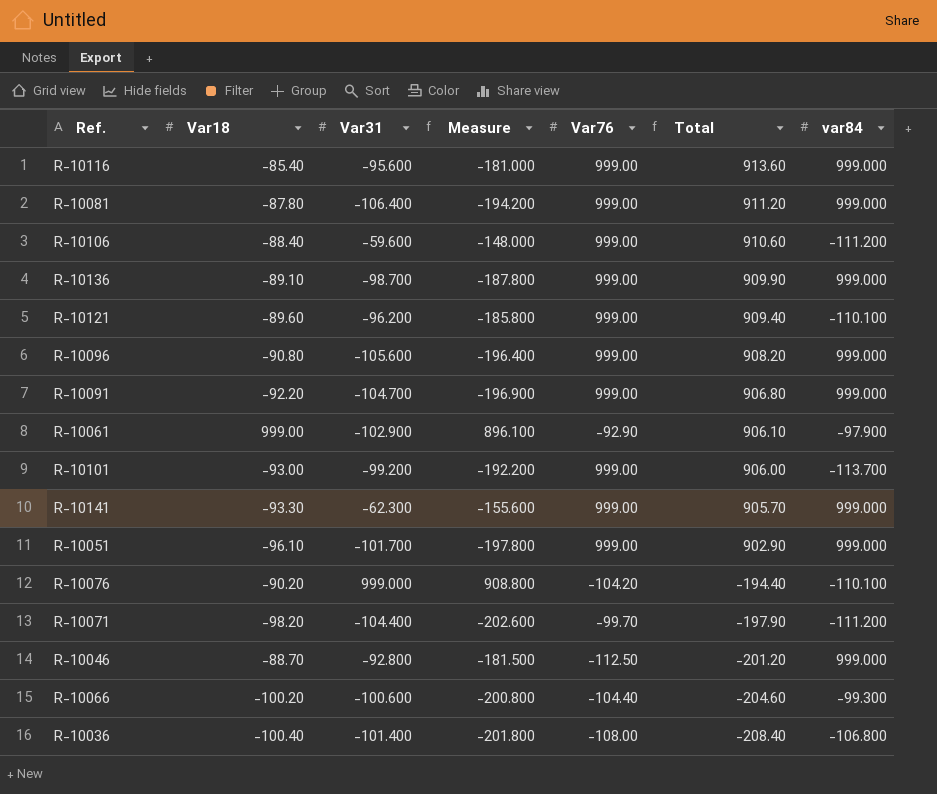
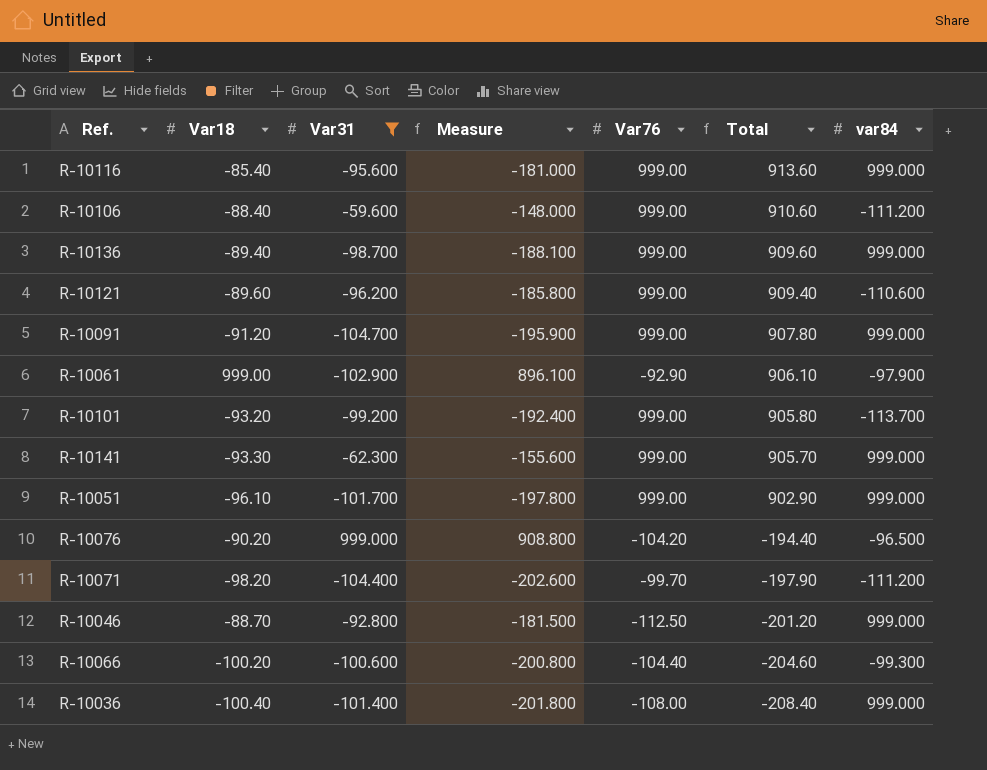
filter: none -> Var31 >= -104.700
R-10136 | Var18: -89.10 -> -89.40
R-10136 | Measure: -187.800 -> -188.100
R-10136 | Total: 909.90 -> 909.60
R-10121 | var84: -110.100 -> -110.600
R-10091 | Var18: -92.20 -> -91.20
R-10091 | Measure: -196.900 -> -195.900
R-10091 | Total: 906.80 -> 907.80
R-10101 | Var18: -93.00 -> -93.20
R-10101 | Measure: -192.200 -> -192.400
R-10101 | Total: 906.00 -> 905.80
R-10076 | var84: -110.100 -> -96.500
R-10036 | var84: -106.800 -> 999.000

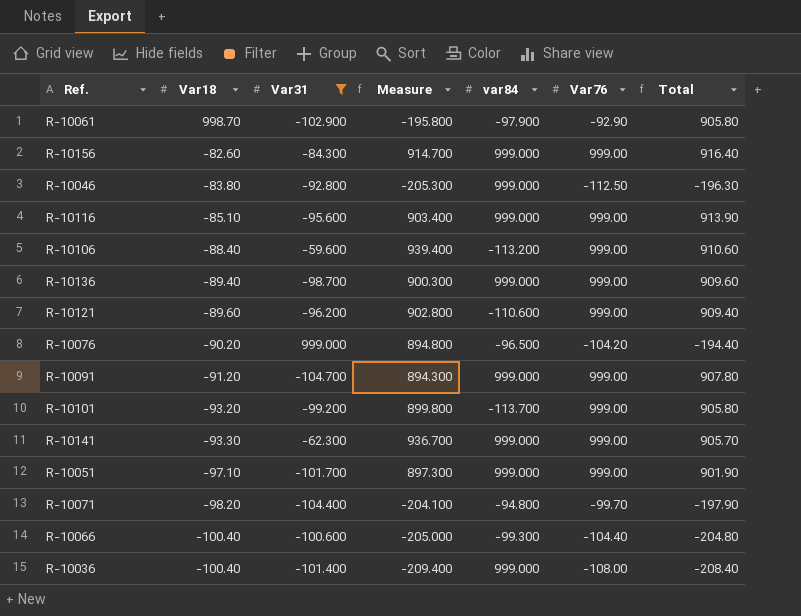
row order: Total descending -> Var18 descending
column Measure | formula: [Var18] + [Var31] -> [Var31] + [Var76]
column var84 | position: 7 -> 5
R-10061 | Var18: 999.00 -> 998.70
R-10061 | Total: 906.10 -> 905.80
row R-10156: none -> -82.60 | -84.300 | 914.700 | 999.000 | 999.00 | 916.40
R-10046 | Var18: -88.70 -> -83.80
R-10046 | Total: -201.20 -> -196.30
R-10116 | Var18: -85.40 -> -85.10
R-10116 | Total: 913.60 -> 913.90
R-10106 | var84: -111.200 -> -113.200
R-10051 | Var18: -96.10 -> -97.10
R-10051 | Total: 902.90 -> 901.90
R-10071 | var84: -111.200 -> -94.800
R-10066 | Var18: -100.20 -> -100.40
R-10066 | Total: -204.60 -> -204.80

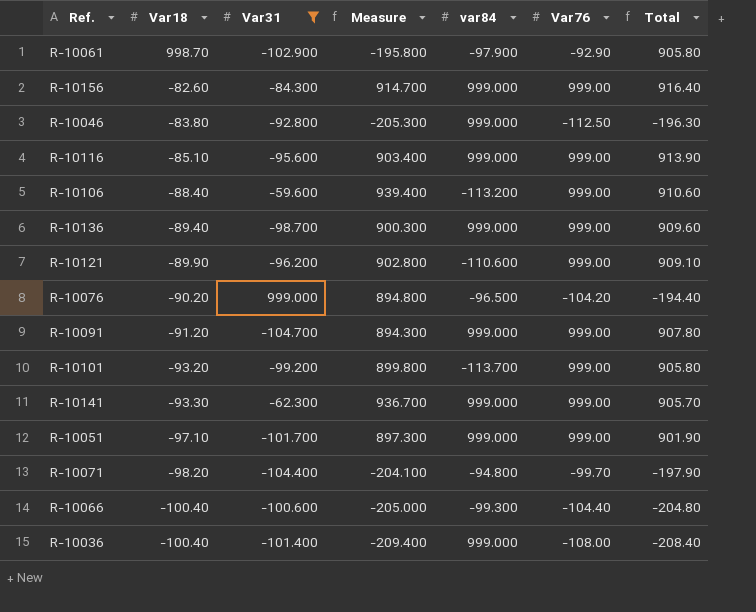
R-10121 | Var18: -89.60 -> -89.90
R-10121 | Total: 909.40 -> 909.10

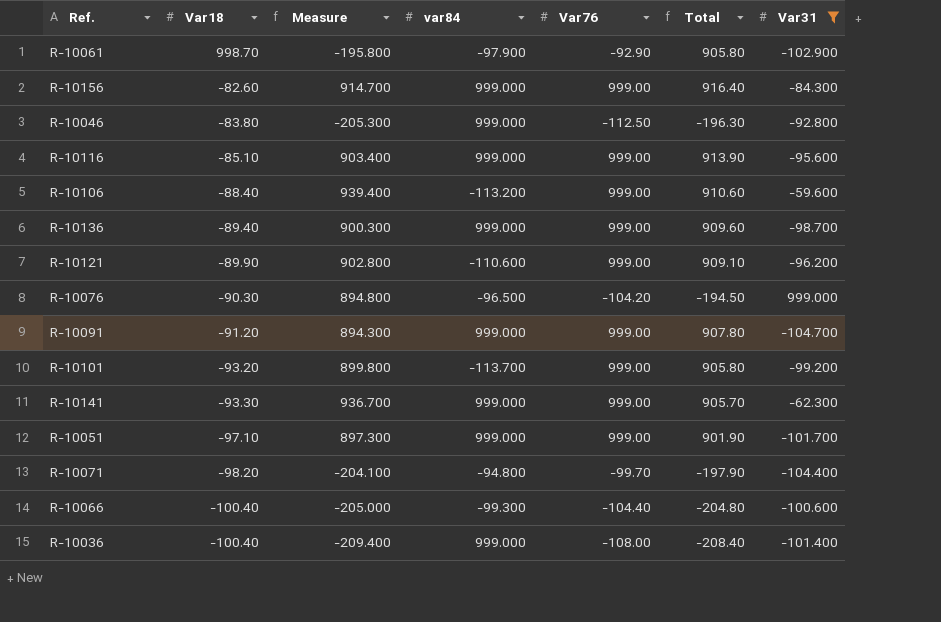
column Var31 | position: 3 -> 7
R-10076 | Var18: -90.20 -> -90.30
R-10076 | Total: -194.40 -> -194.50

